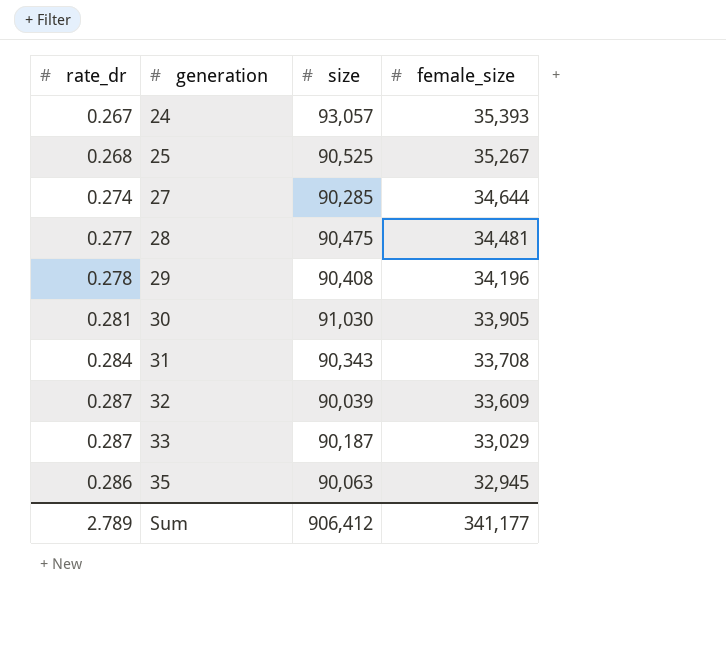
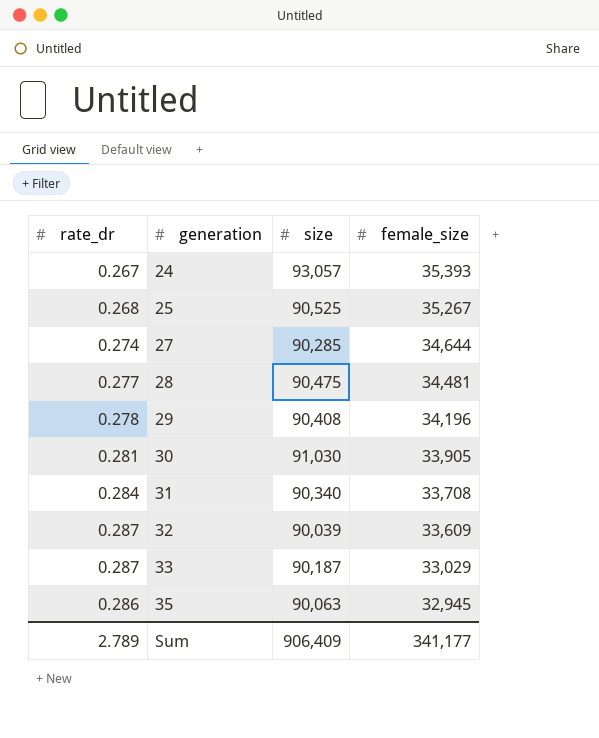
31 | size: 90,343 -> 90,340
Sum | size: 906,412 -> 906,409

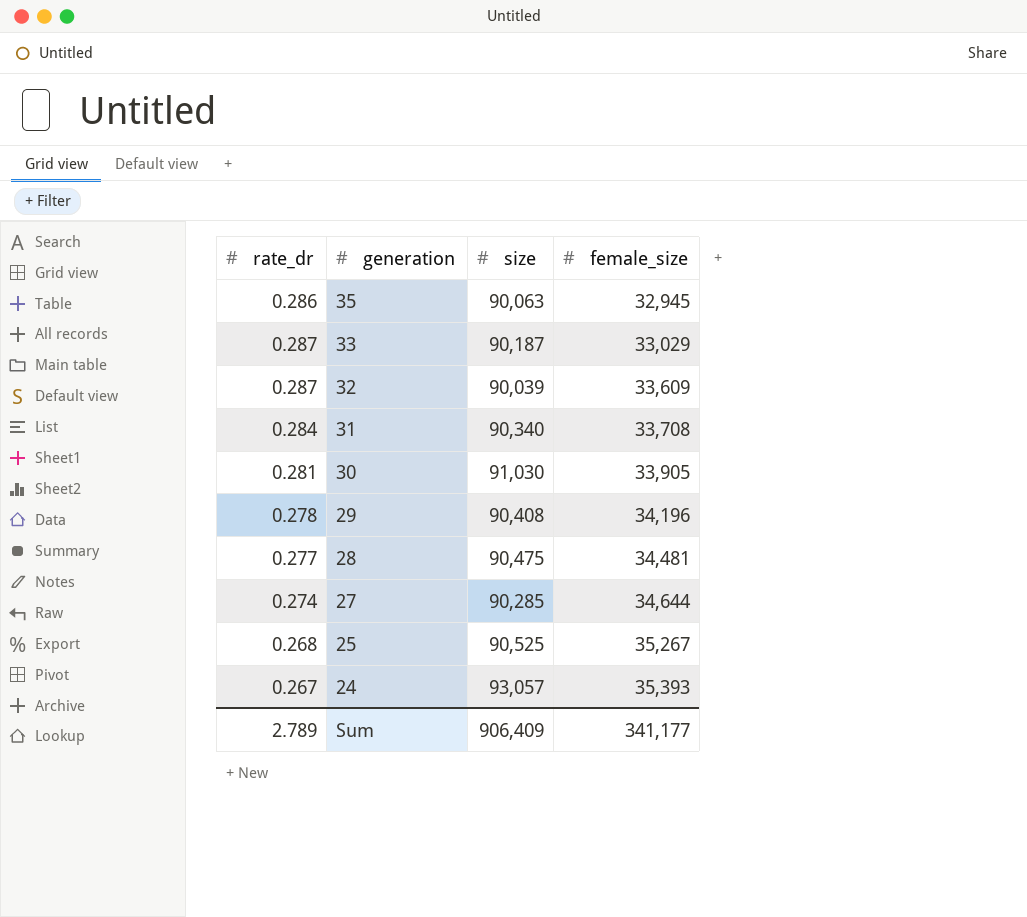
row order: generation ascending -> generation descending

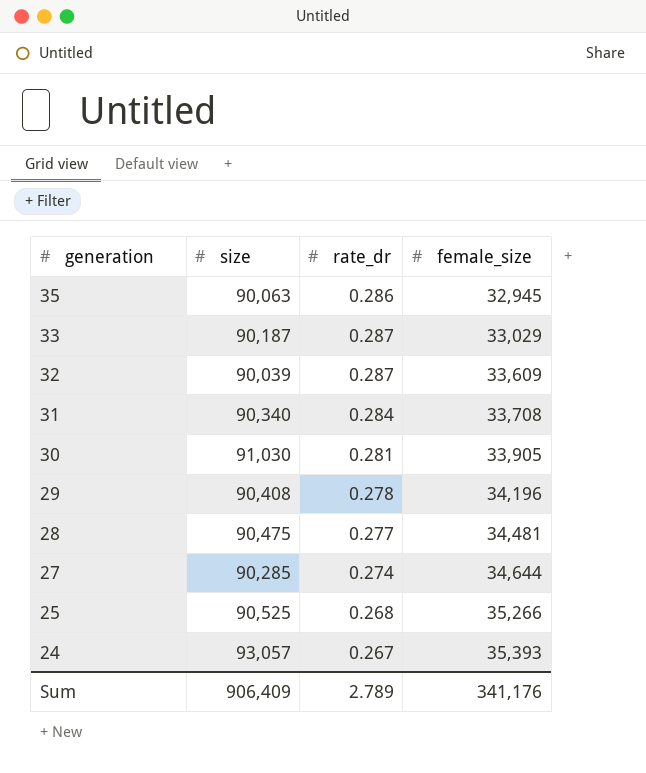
column rate_dr | position: 1 -> 3
25 | female_size: 35,267 -> 35,266
Sum | female_size: 341,177 -> 341,176

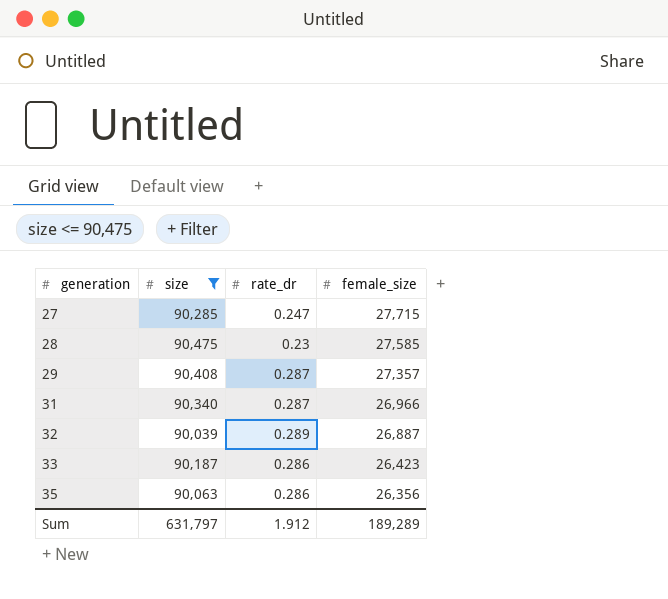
filter: none -> size <= 90,475
row order: generation descending -> generation ascending
27 | rate_dr: 0.274 -> 0.247
27 | female_size: 34,644 -> 27,715
28 | rate_dr: 0.277 -> 0.23
28 | female_size: 34,481 -> 27,585
29 | rate_dr: 0.278 -> 0.287
29 | female_size: 34,196 -> 27,357
31 | rate_dr: 0.284 -> 0.287
31 | female_size: 33,708 -> 26,966
32 | rate_dr: 0.287 -> 0.289
32 | female_size: 33,609 -> 26,887
33 | rate_dr: 0.287 -> 0.286
33 | female_size: 33,029 -> 26,423
35 | female_size: 32,945 -> 26,356
Sum | size: 906,409 -> 631,797
Sum | rate_dr: 2.789 -> 1.912
Sum | female_size: 341,176 -> 189,289

